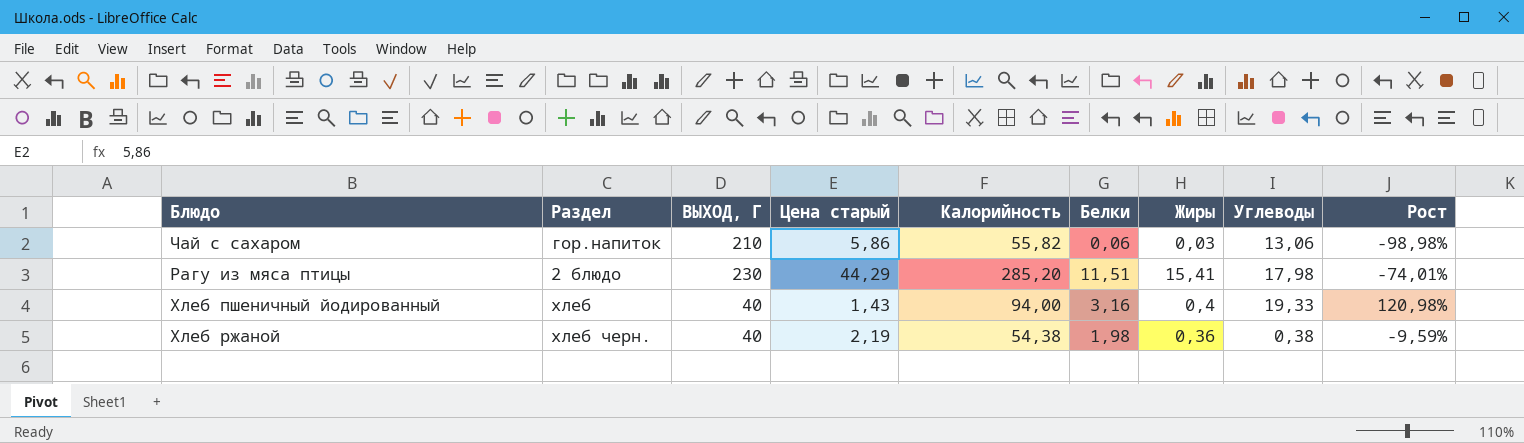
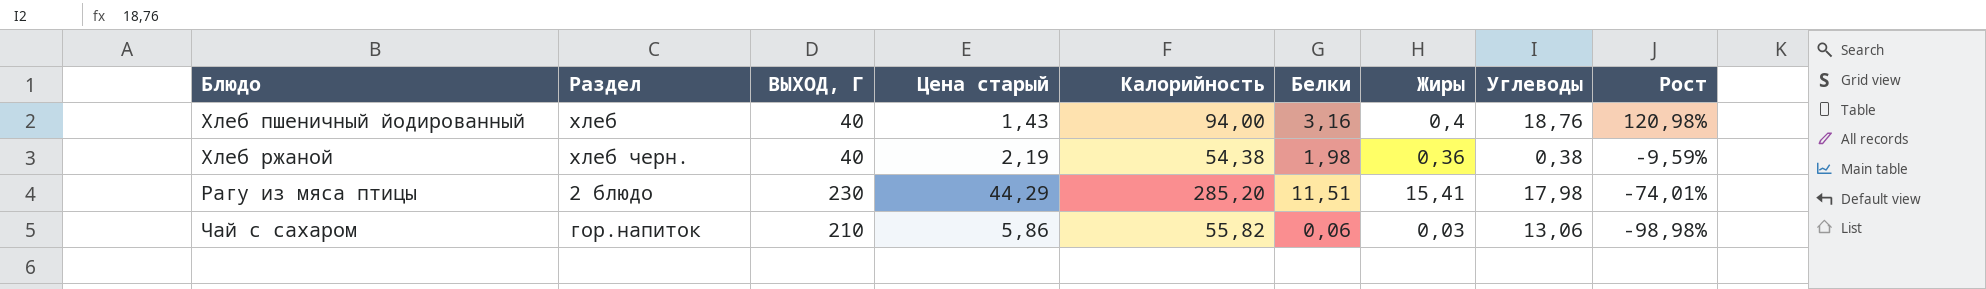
row order: none -> Рост descending
Хлеб пшеничный йодированный | Углеводы: 19,33 -> 18,76

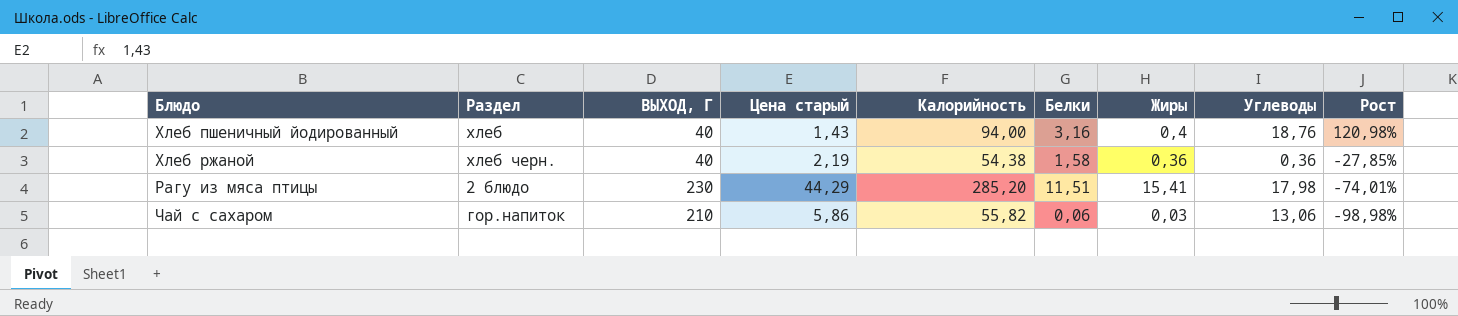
Хлеб ржаной | Белки: 1,98 -> 1,58
Хлеб ржаной | Углеводы: 0,38 -> 0,36
Хлеб ржаной | Рост: -9,59% -> -27,85%

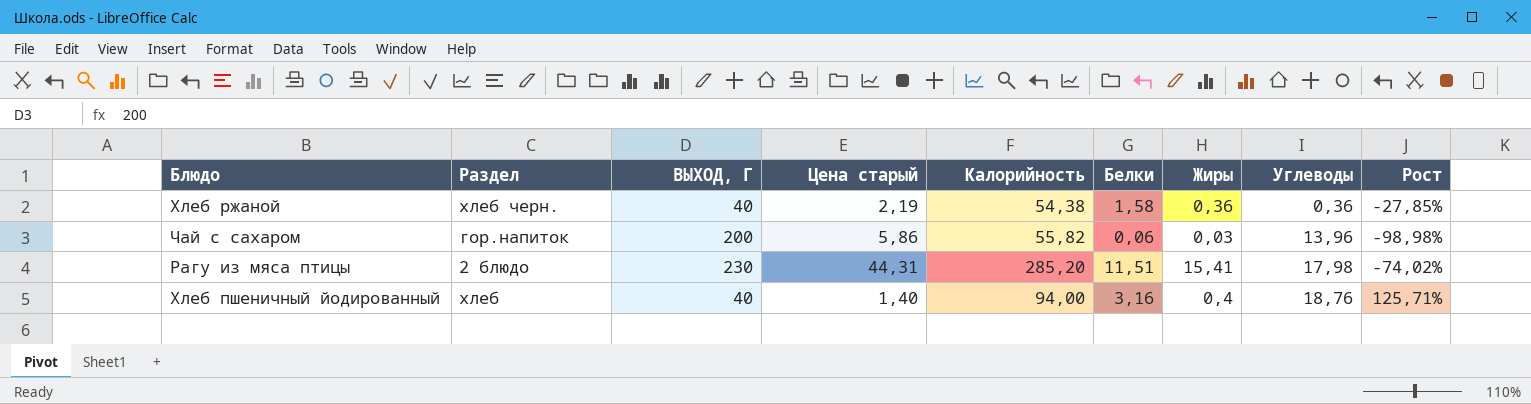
row order: Рост descending -> Углеводы ascending
Чай с сахаром | ВЫХОД, Г: 210 -> 200
Чай с сахаром | Углеводы: 13,06 -> 13,96
Рагу из мяса птицы | Цена старый: 44,29 -> 44,31
Рагу из мяса птицы | Рост: -74,01% -> -74,02%
Хлеб пшеничный йодированный | Цена старый: 1,43 -> 1,40
Хлеб пшеничный йодированный | Рост: 120,98% -> 125,71%

